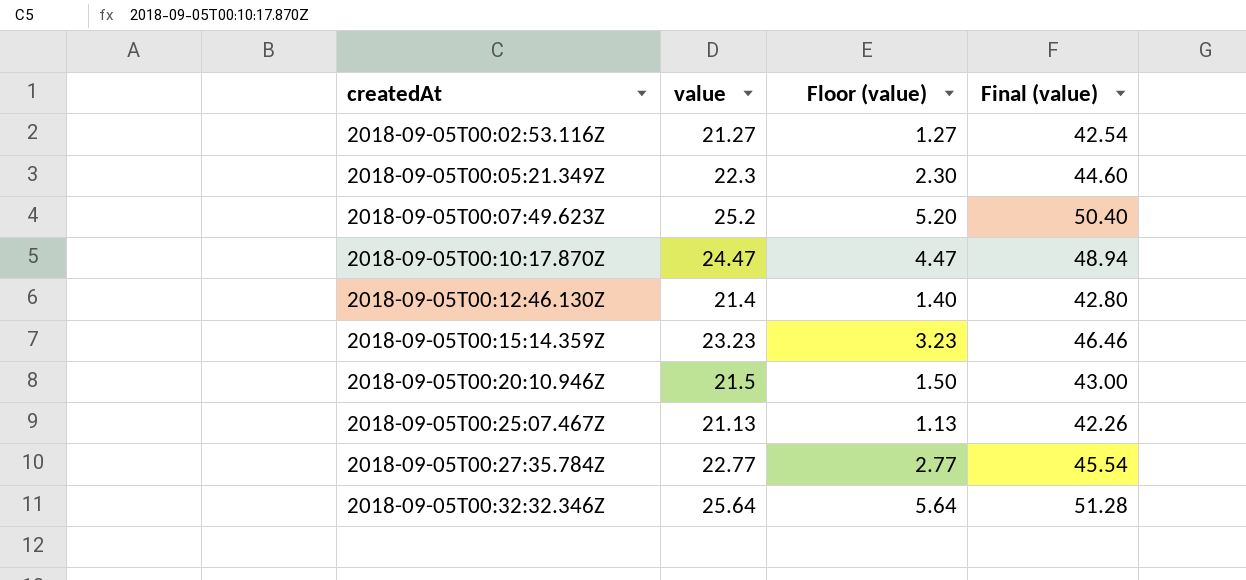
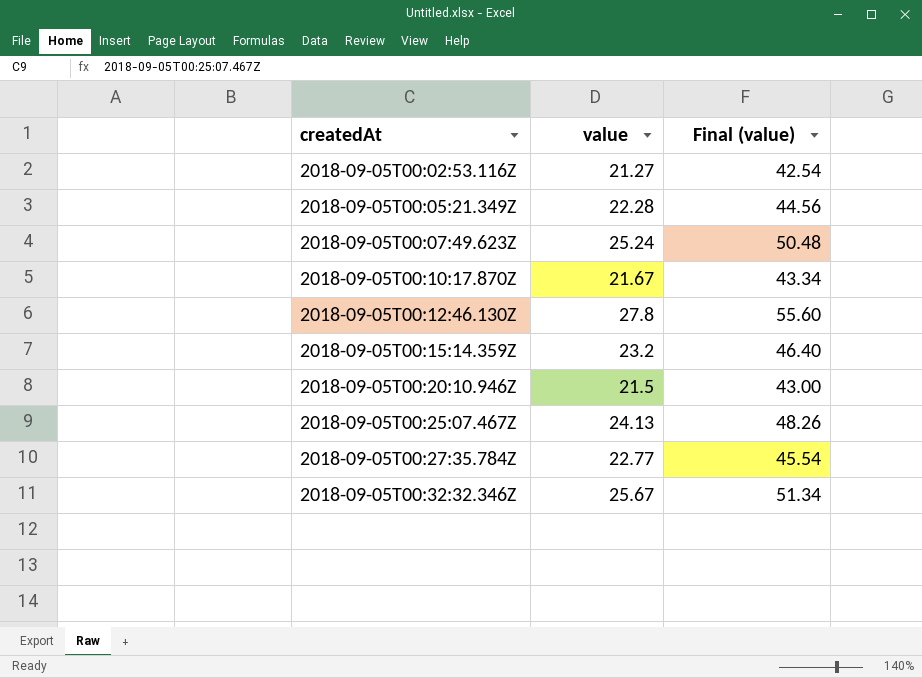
column Floor (value) | formula: [value] - 20 -> none
2018-09-05T00:05:21.349Z | value: 22.3 -> 22.28
2018-09-05T00:05:21.349Z | Final (value): 44.60 -> 44.56
2018-09-05T00:07:49.623Z | value: 25.2 -> 25.24
2018-09-05T00:07:49.623Z | Final (value): 50.40 -> 50.48
2018-09-05T00:10:17.870Z | value: 24.47 -> 21.67
2018-09-05T00:10:17.870Z | Final (value): 48.94 -> 43.34
2018-09-05T00:12:46.130Z | value: 21.4 -> 27.8
2018-09-05T00:12:46.130Z | Final (value): 42.80 -> 55.60
2018-09-05T00:15:14.359Z | value: 23.23 -> 23.2
2018-09-05T00:15:14.359Z | Final (value): 46.46 -> 46.40
2018-09-05T00:25:07.467Z | value: 21.13 -> 24.13
2018-09-05T00:25:07.467Z | Final (value): 42.26 -> 48.26
2018-09-05T00:32:32.346Z | value: 25.64 -> 25.67
2018-09-05T00:32:32.346Z | Final (value): 51.28 -> 51.34

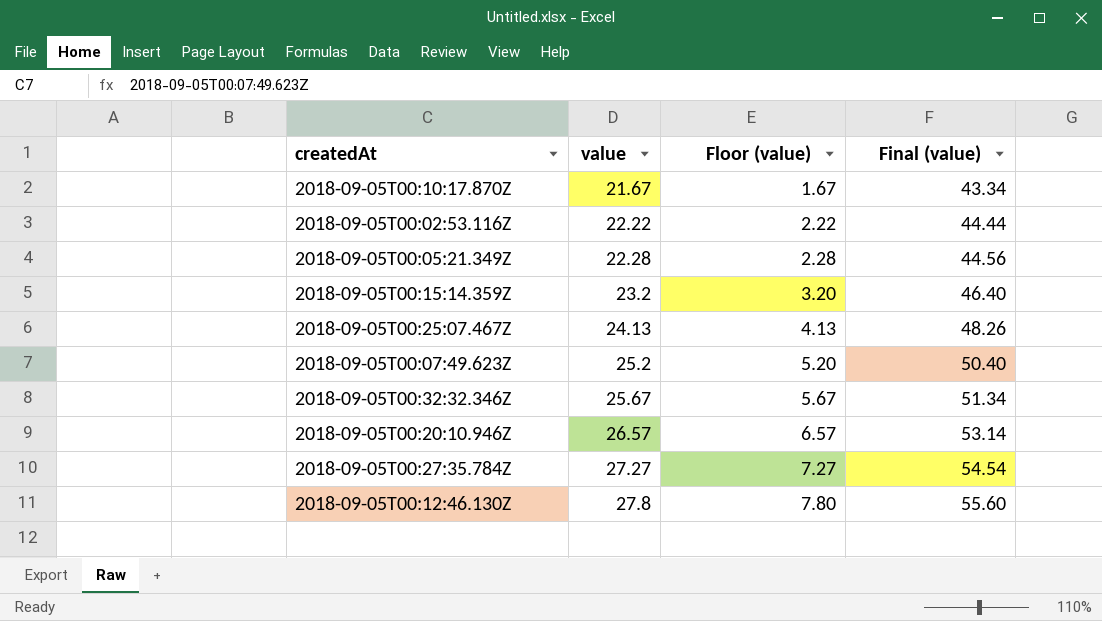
row order: createdAt ascending -> value ascending
column Floor (value) | formula: none -> [value] - 20
2018-09-05T00:02:53.116Z | value: 21.27 -> 22.22
2018-09-05T00:02:53.116Z | Final (value): 42.54 -> 44.44
2018-09-05T00:07:49.623Z | value: 25.24 -> 25.2
2018-09-05T00:07:49.623Z | Final (value): 50.48 -> 50.40
2018-09-05T00:20:10.946Z | value: 21.5 -> 26.57
2018-09-05T00:20:10.946Z | Final (value): 43.00 -> 53.14
2018-09-05T00:27:35.784Z | value: 22.77 -> 27.27
2018-09-05T00:27:35.784Z | Final (value): 45.54 -> 54.54

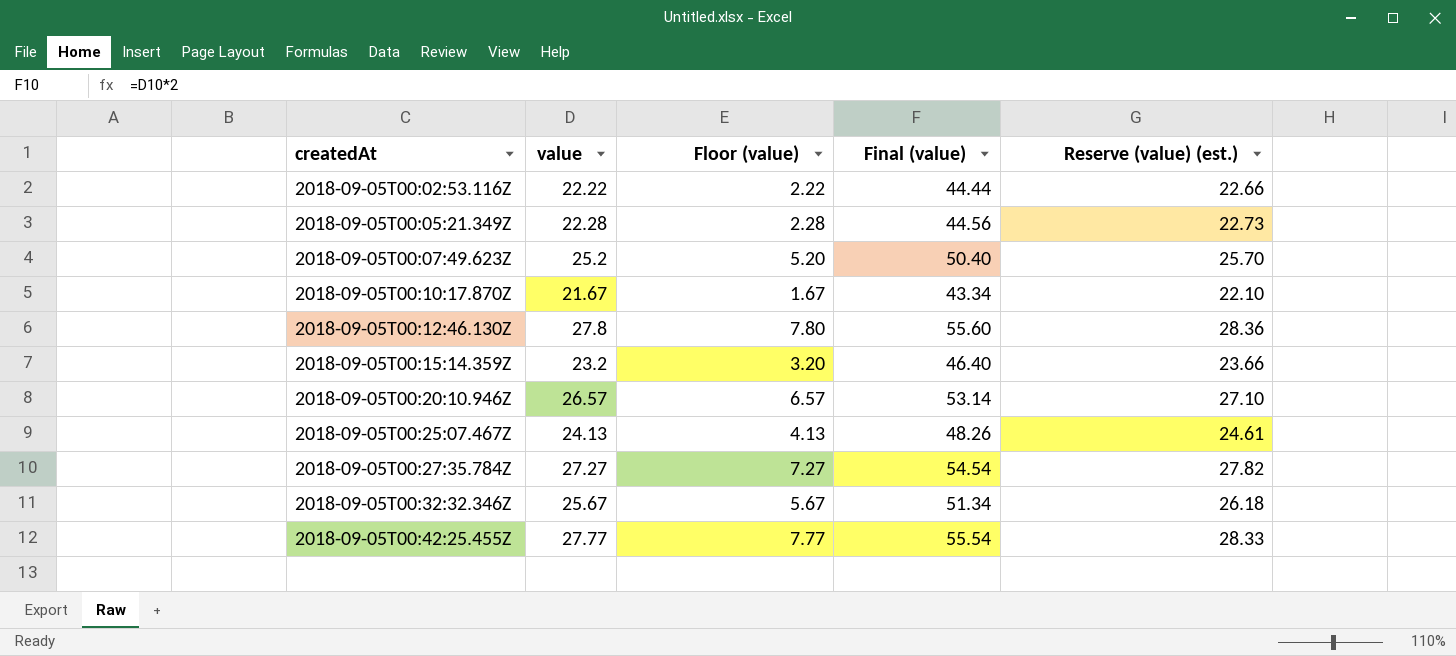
row order: value ascending -> createdAt ascending
column Reserve (value) (est.) | formula: none -> [value] * 1.02
row 2018-09-05T00:42:25.455Z: none -> 27.77 | 7.77 | 55.54 | 28.33

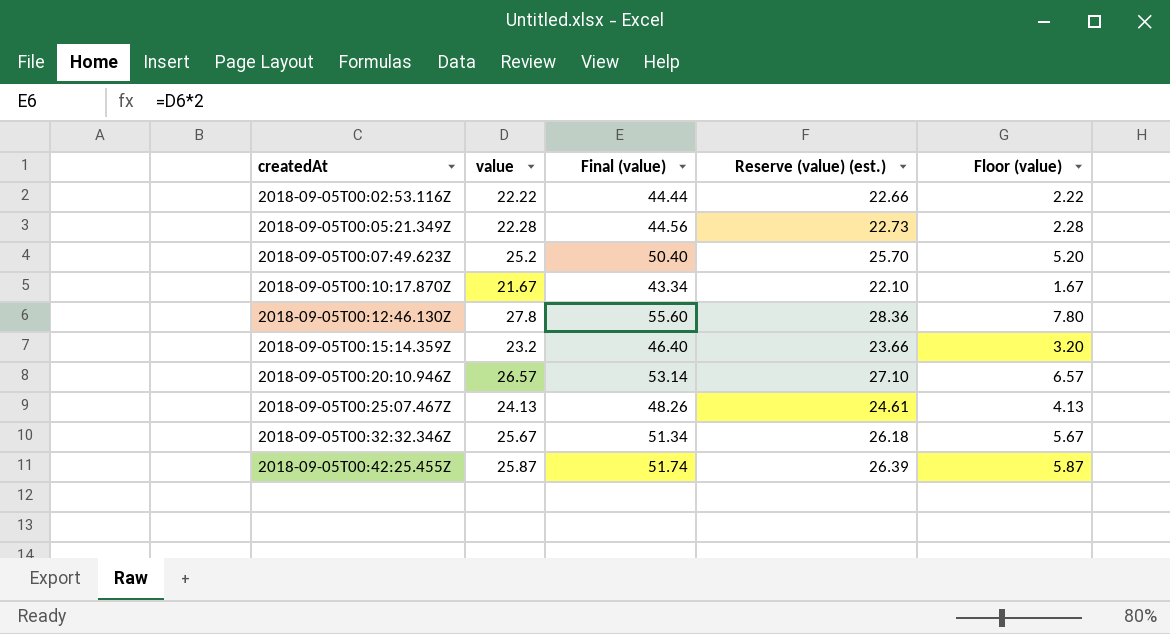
column Floor (value) | position: 3 -> 5
row 2018-09-05T00:27:35.784Z: 27.27 | 7.27 | 54.54 | 27.82 -> none
2018-09-05T00:42:25.455Z | value: 27.77 -> 25.87
2018-09-05T00:42:25.455Z | Final (value): 55.54 -> 51.74
2018-09-05T00:42:25.455Z | Reserve (value) (est.): 28.33 -> 26.39
2018-09-05T00:42:25.455Z | Floor (value): 7.77 -> 5.87

